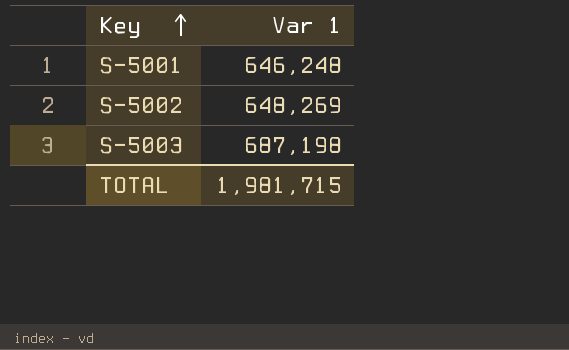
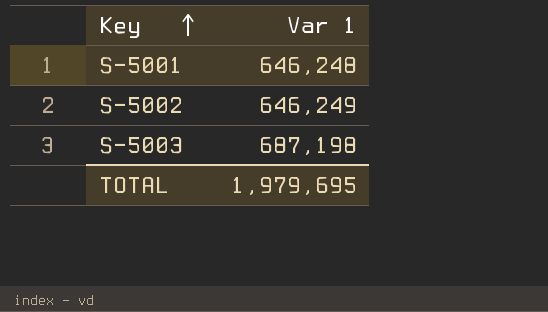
S-5002 | Var 1: 648,269 -> 646,249
TOTAL | Var 1: 1,981,715 -> 1,979,695

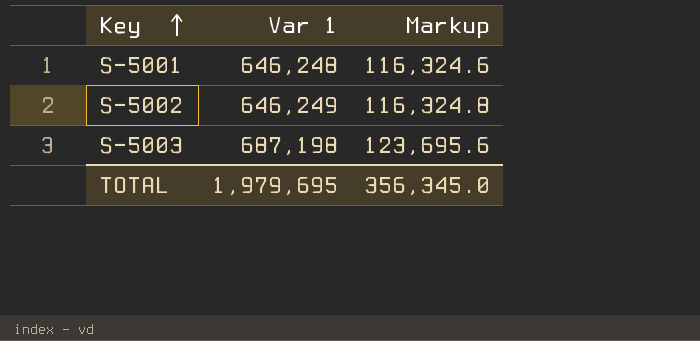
column Markup | formula: none -> [Var 1] * 0.18

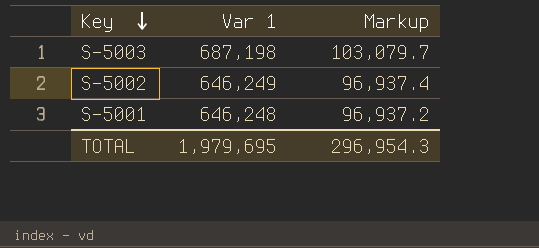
row order: Key ascending -> Key descending
column Markup | formula: [Var 1] * 0.18 -> [Var 1] * 0.15
TOTAL | Markup: 356,345.0 -> 296,954.3

